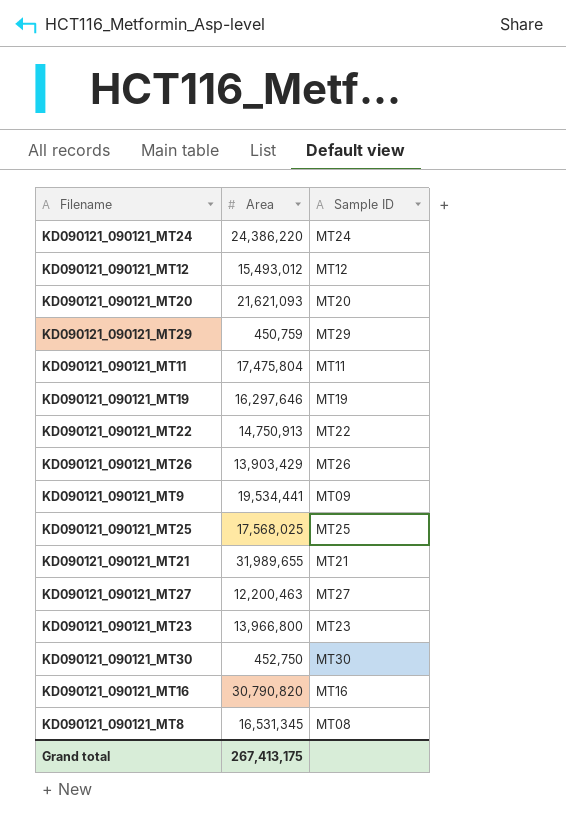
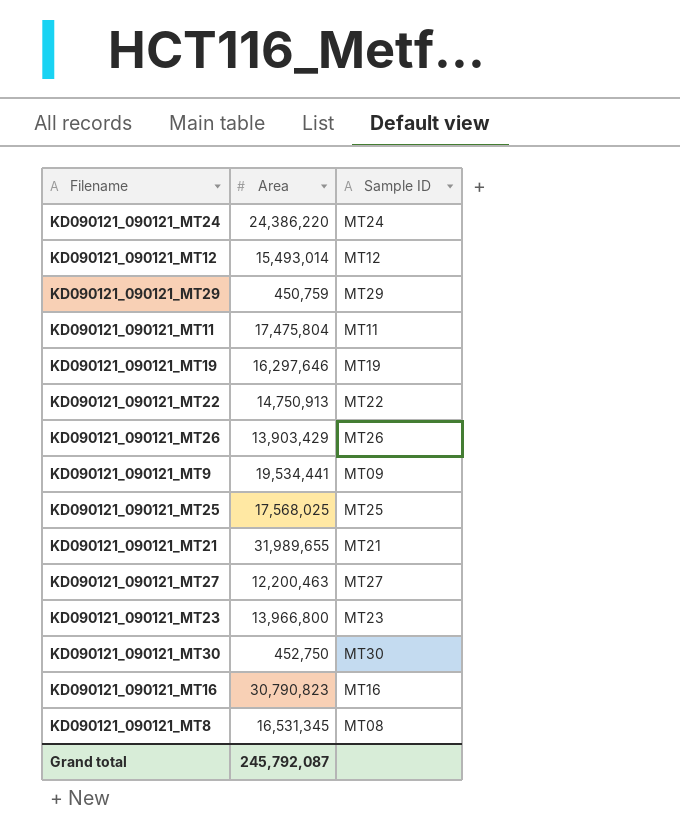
row KD090121_090121_MT20: 21,621,093 | MT20 -> none
KD090121_090121_MT12 | Area: 15,493,012 -> 15,493,014
KD090121_090121_MT16 | Area: 30,790,820 -> 30,790,823
Grand total | Area: 267,413,175 -> 245,792,087

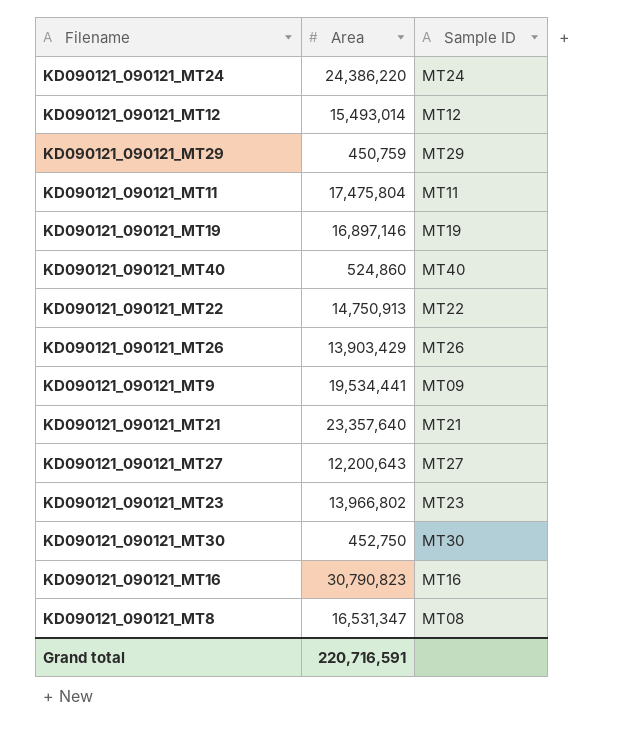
row KD090121_090121_MT25: 17,568,025 | MT25 -> none
KD090121_090121_MT19 | Area: 16,297,646 -> 16,897,146
row KD090121_090121_MT40: none -> 524,860 | MT40
KD090121_090121_MT21 | Area: 31,989,655 -> 23,357,640
KD090121_090121_MT27 | Area: 12,200,463 -> 12,200,643
KD090121_090121_MT23 | Area: 13,966,800 -> 13,966,802
KD090121_090121_MT8 | Area: 16,531,345 -> 16,531,347
Grand total | Area: 245,792,087 -> 220,716,591

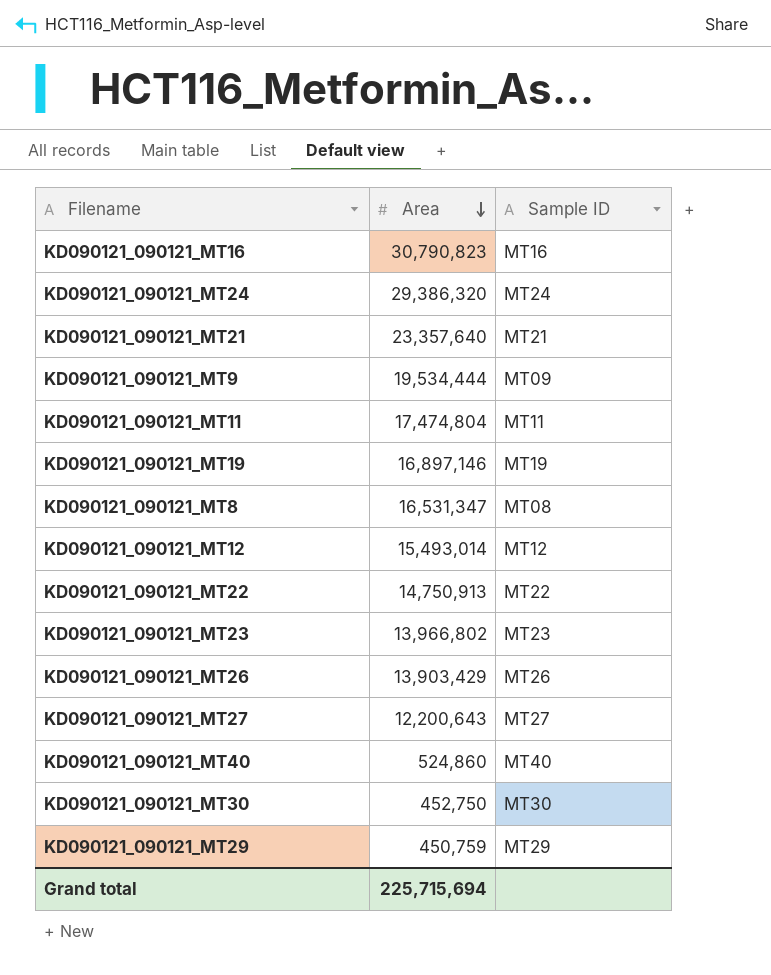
row order: none -> Area descending
KD090121_090121_MT24 | Area: 24,386,220 -> 29,386,320
KD090121_090121_MT9 | Area: 19,534,441 -> 19,534,444
KD090121_090121_MT11 | Area: 17,475,804 -> 17,474,804
Grand total | Area: 220,716,591 -> 225,715,694

